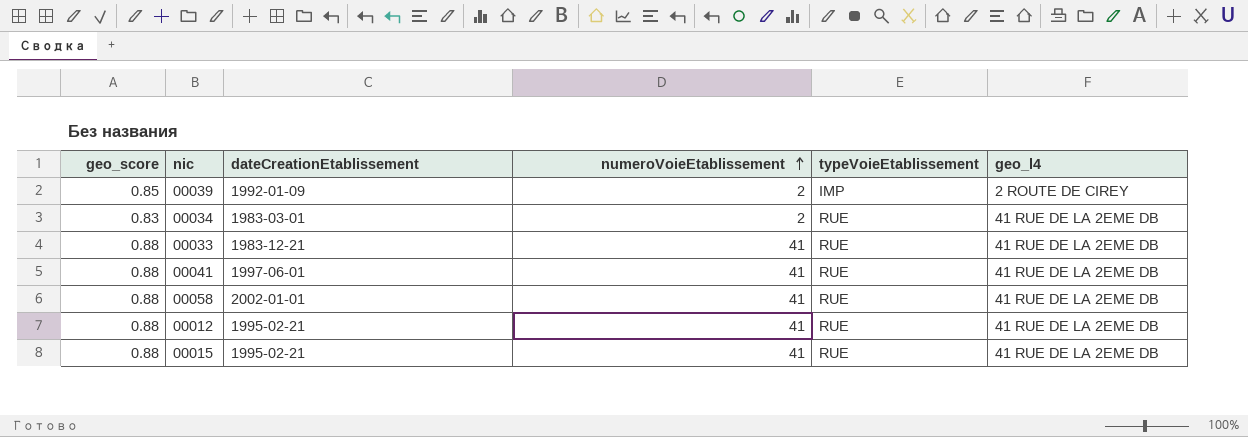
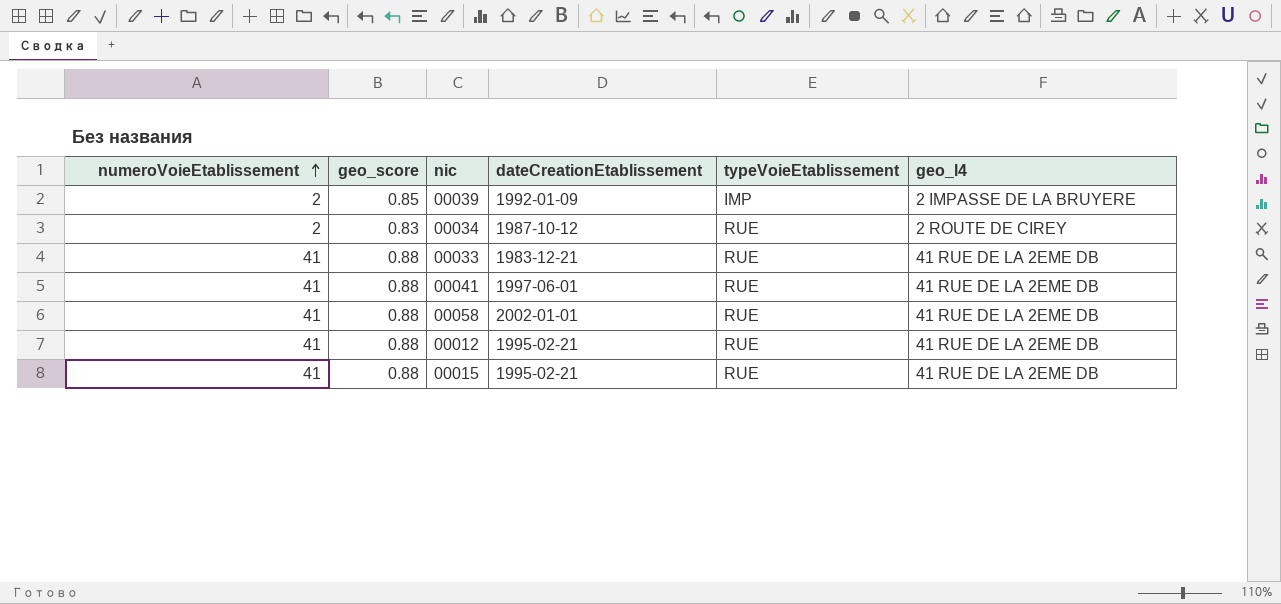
column numeroVoieEtablissement | position: 4 -> 1
00039 | geo_l4: 2 ROUTE DE CIREY -> 2 IMPASSE DE LA BRUYERE
00034 | dateCreationEtablissement: 1983-03-01 -> 1987-10-12
00034 | geo_l4: 41 RUE DE LA 2EME DB -> 2 ROUTE DE CIREY

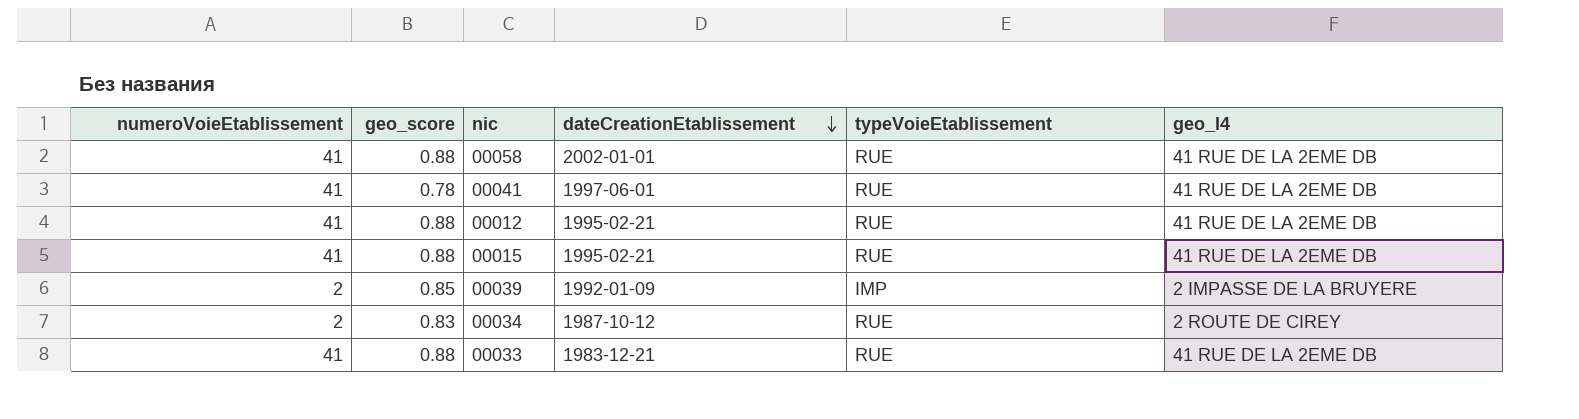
row order: numeroVoieEtablissement ascending -> dateCreationEtablissement descending
00041 | geo_score: 0.88 -> 0.78

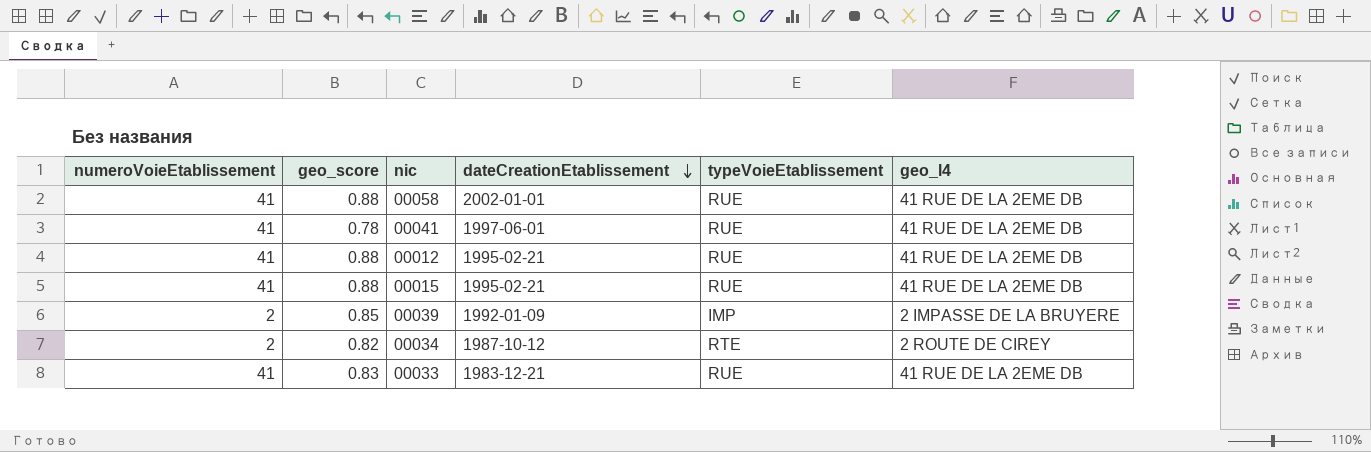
00034 | geo_score: 0.83 -> 0.82
00034 | typeVoieEtablissement: RUE -> RTE
00033 | geo_score: 0.88 -> 0.83

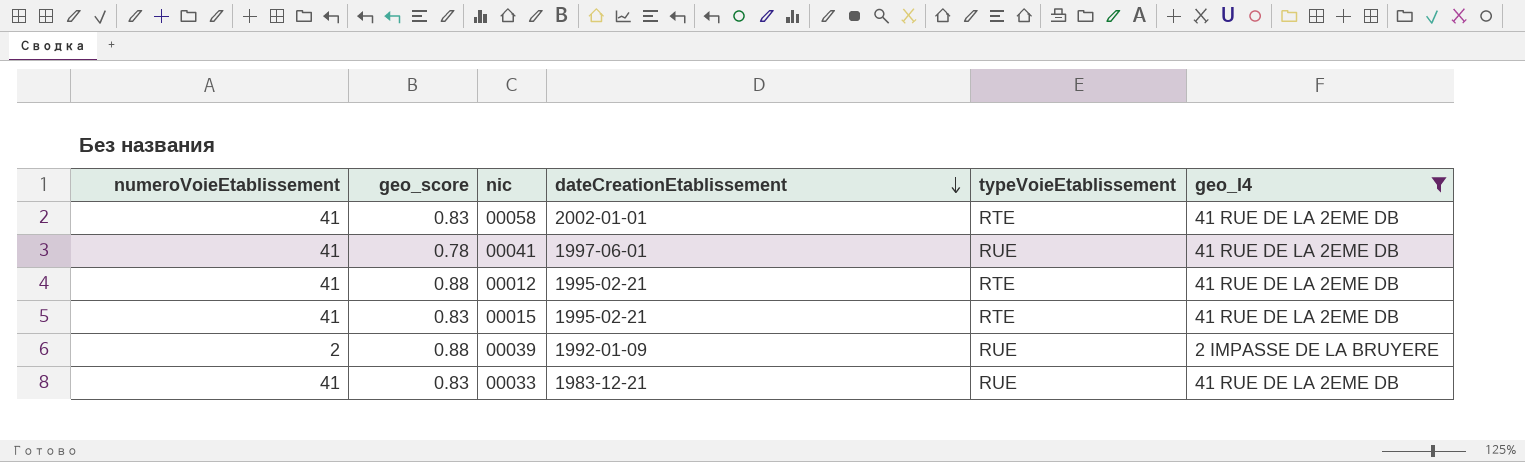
filter: none -> geo_l4 != 2 ROUTE DE CIREY
00058 | geo_score: 0.88 -> 0.83
00058 | typeVoieEtablissement: RUE -> RTE
00012 | typeVoieEtablissement: RUE -> RTE
00015 | geo_score: 0.88 -> 0.83
00015 | typeVoieEtablissement: RUE -> RTE
00039 | geo_score: 0.85 -> 0.88
00039 | typeVoieEtablissement: IMP -> RUE

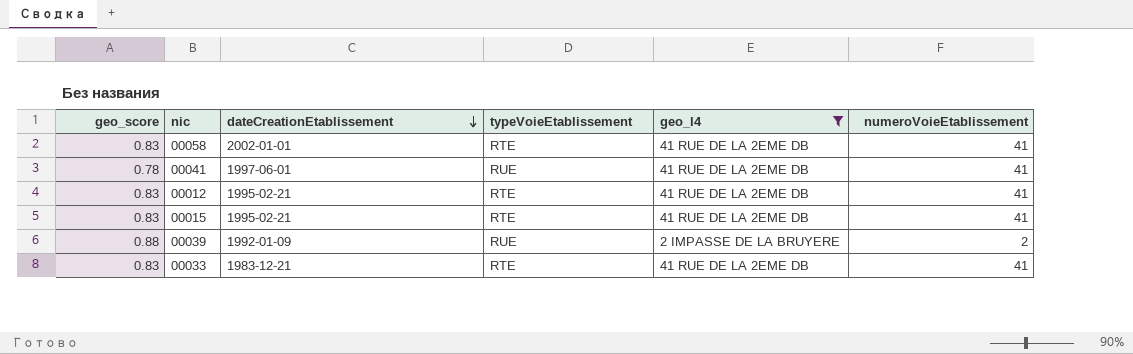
column numeroVoieEtablissement | position: 1 -> 6
00012 | geo_score: 0.88 -> 0.83
00033 | typeVoieEtablissement: RUE -> RTE

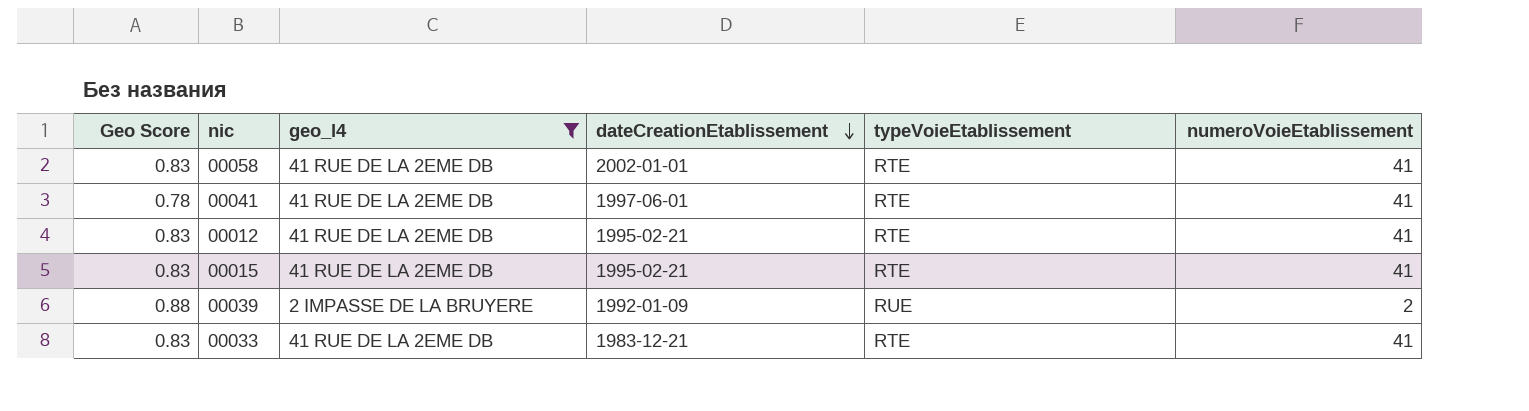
column name: geo_score -> Geo Score
column geo_l4 | position: 5 -> 3
00041 | typeVoieEtablissement: RUE -> RTE

